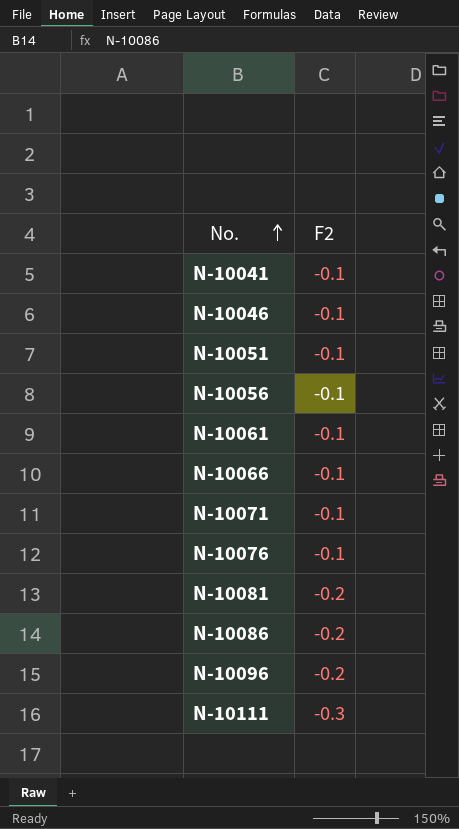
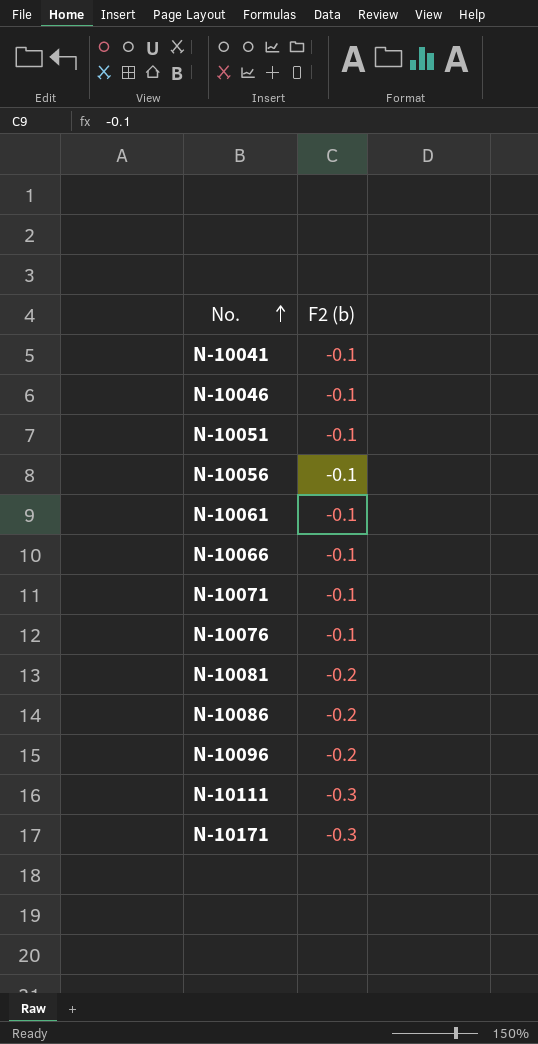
column name: F2 -> F2 (b)
row N-10171: none -> -0.3

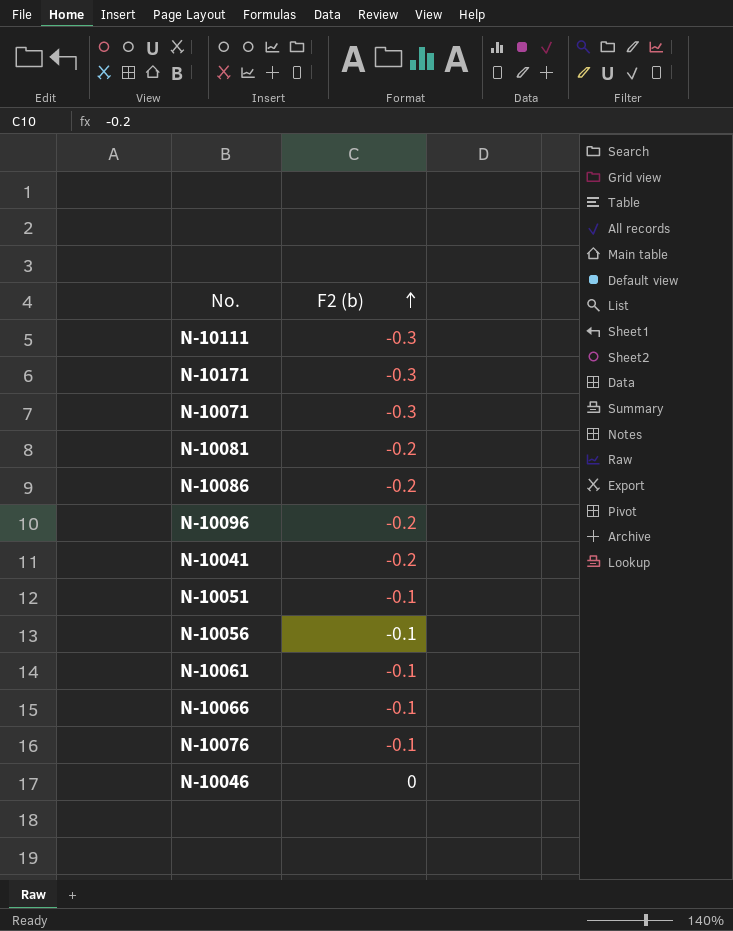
row order: No. ascending -> F2 (b) ascending
N-10071 | F2 (b): -0.1 -> -0.3
N-10041 | F2 (b): -0.1 -> -0.2
N-10046 | F2 (b): -0.1 -> 0

